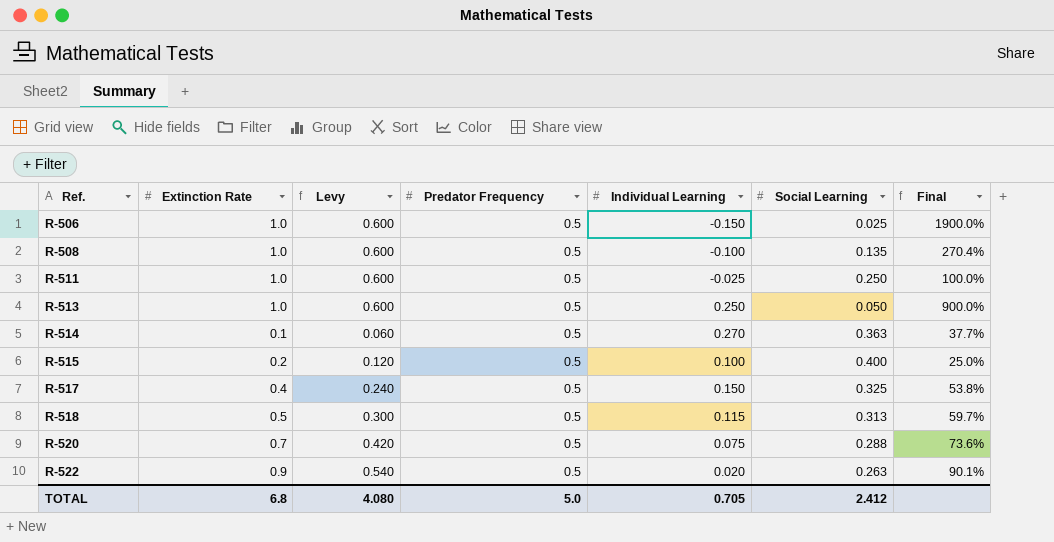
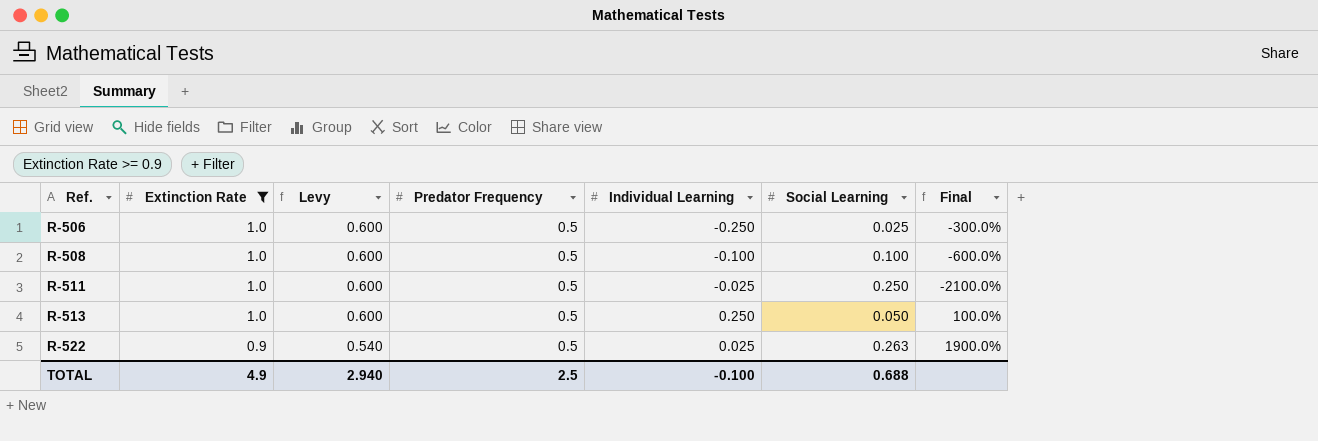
filter: none -> Extinction Rate >= 0.9
column Final | formula: ([Predator Frequency] - [Social Learning]) / [Social Learning] -> ([Predator Frequency] - [Individual Learning]) / [Individual Learning]
R-506 | Individual Learning: -0.150 -> -0.250
R-508 | Social Learning: 0.135 -> 0.100
R-522 | Individual Learning: 0.020 -> 0.025
TOTAL | Extinction Rate: 6.8 -> 4.9
TOTAL | Levy: 4.080 -> 2.940
TOTAL | Predator Frequency: 5.0 -> 2.5
TOTAL | Individual Learning: 0.705 -> -0.100
TOTAL | Social Learning: 2.412 -> 0.688

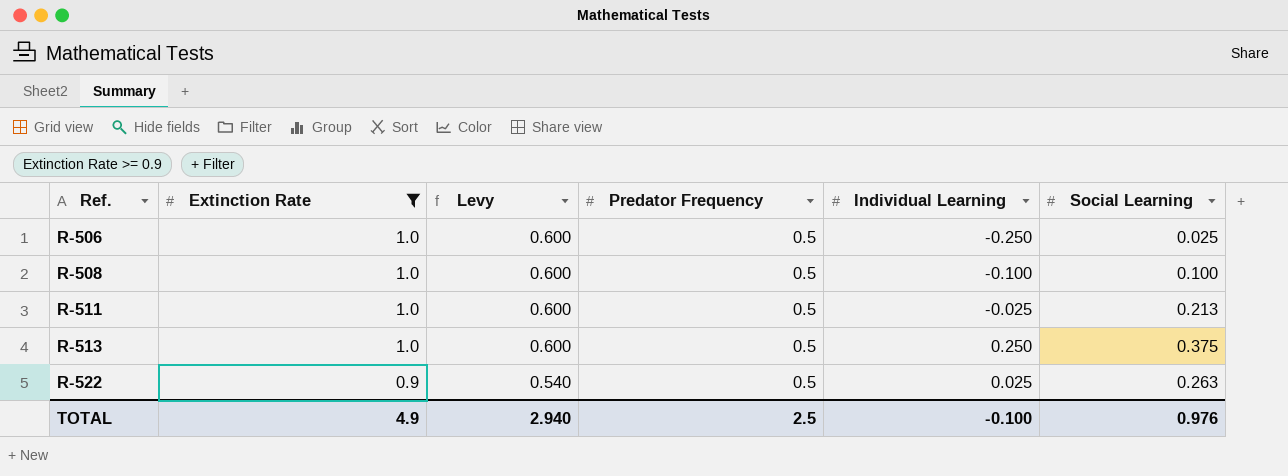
column Final | formula: ([Predator Frequency] - [Individual Learning]) / [Individual Learning] -> none
R-511 | Social Learning: 0.250 -> 0.213
R-513 | Social Learning: 0.050 -> 0.375
TOTAL | Social Learning: 0.688 -> 0.976

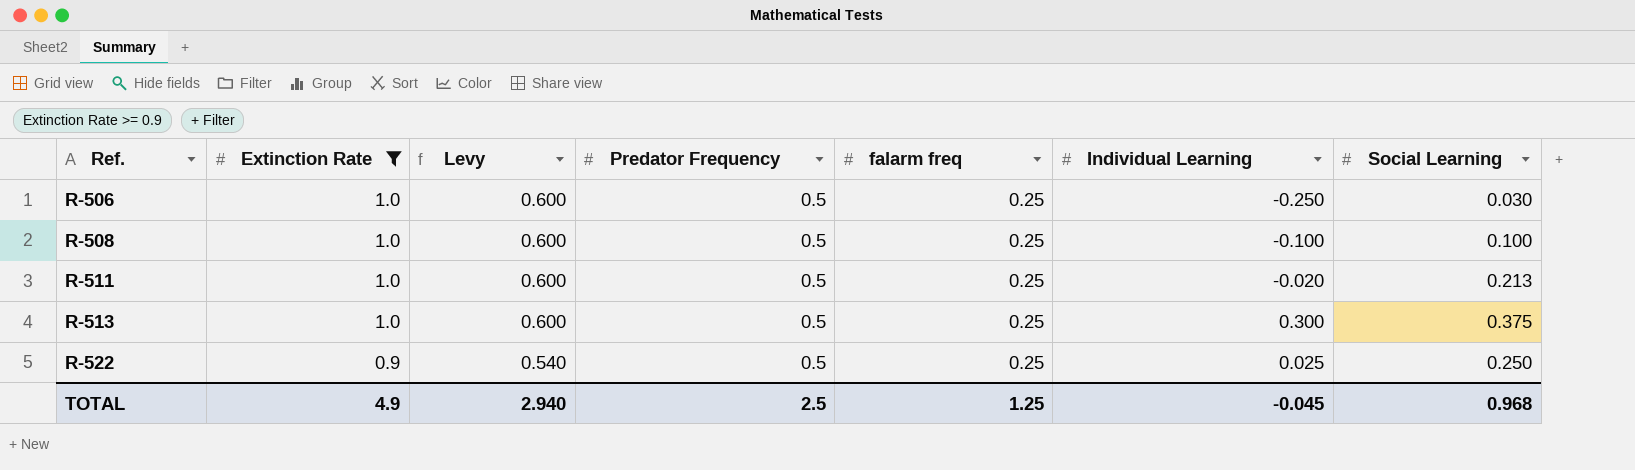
column falarm freq | position: none -> 5
R-506 | Social Learning: 0.025 -> 0.030
R-511 | Individual Learning: -0.025 -> -0.020
R-513 | Individual Learning: 0.250 -> 0.300
R-522 | Social Learning: 0.263 -> 0.250
TOTAL | Individual Learning: -0.100 -> -0.045
TOTAL | Social Learning: 0.976 -> 0.968

